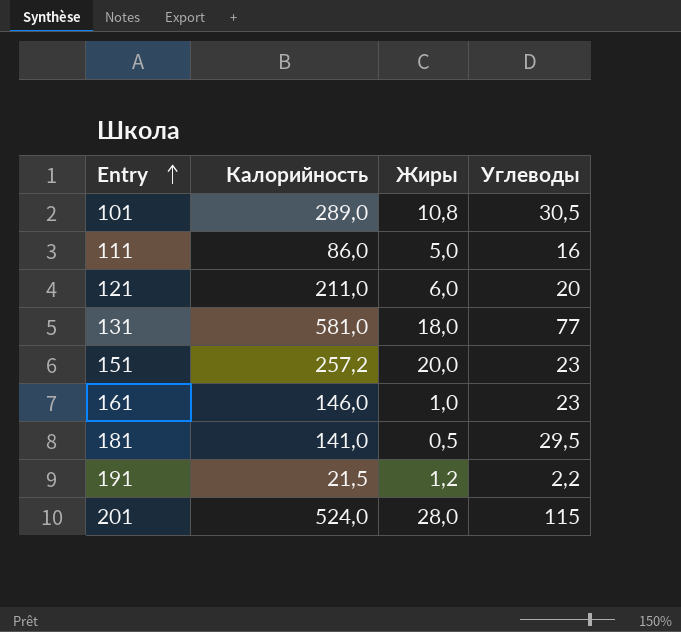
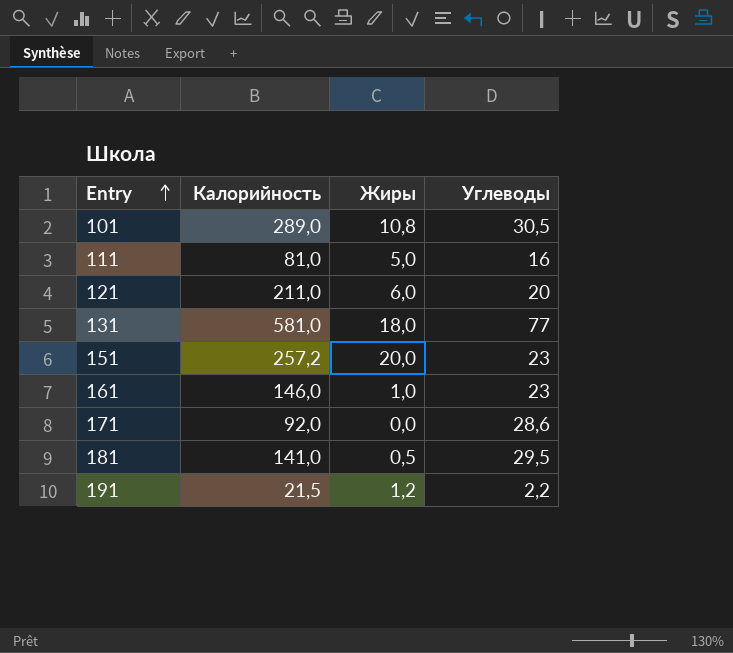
row 201: 524,0 | 28,0 | 115 -> none
111 | Калорийность: 86,0 -> 81,0
row 171: none -> 92,0 | 0,0 | 28,6

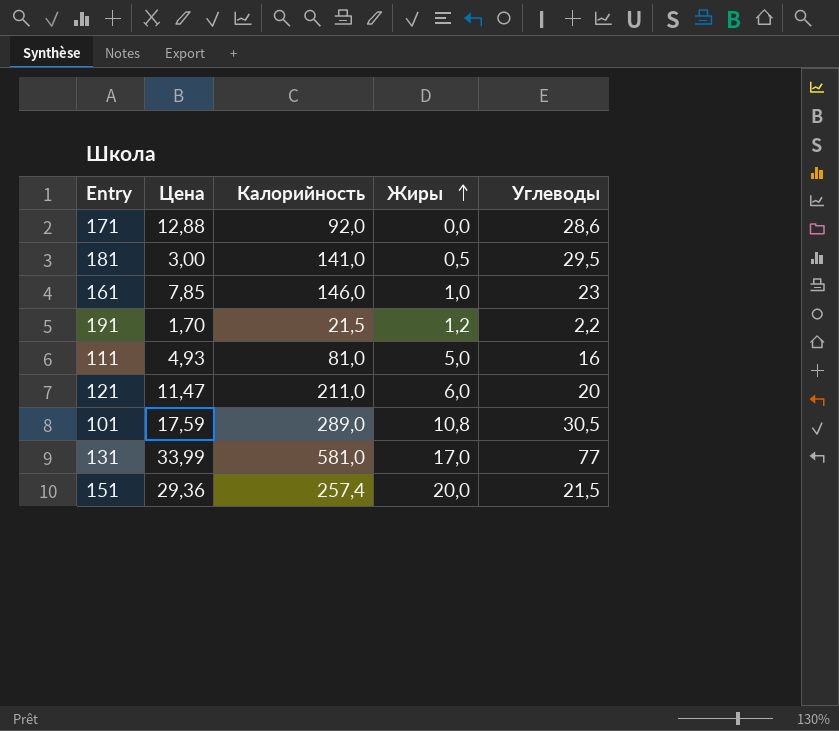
row order: Entry ascending -> Жиры ascending
column Цена | position: none -> 2
131 | Жиры: 18,0 -> 17,0
151 | Калорийность: 257,2 -> 257,4
151 | Углеводы: 23 -> 21,5

